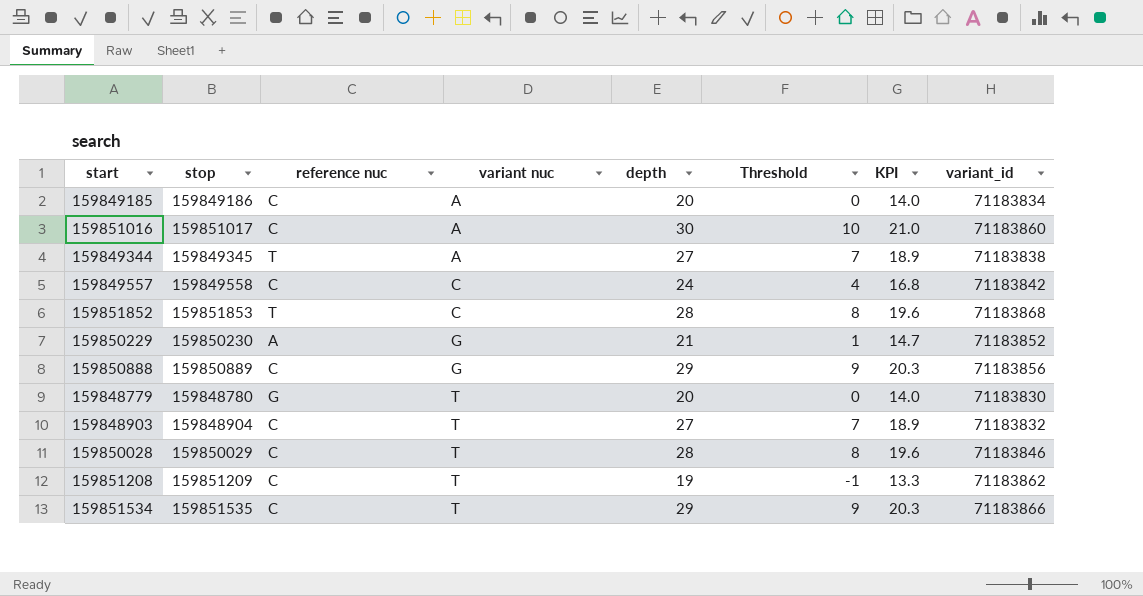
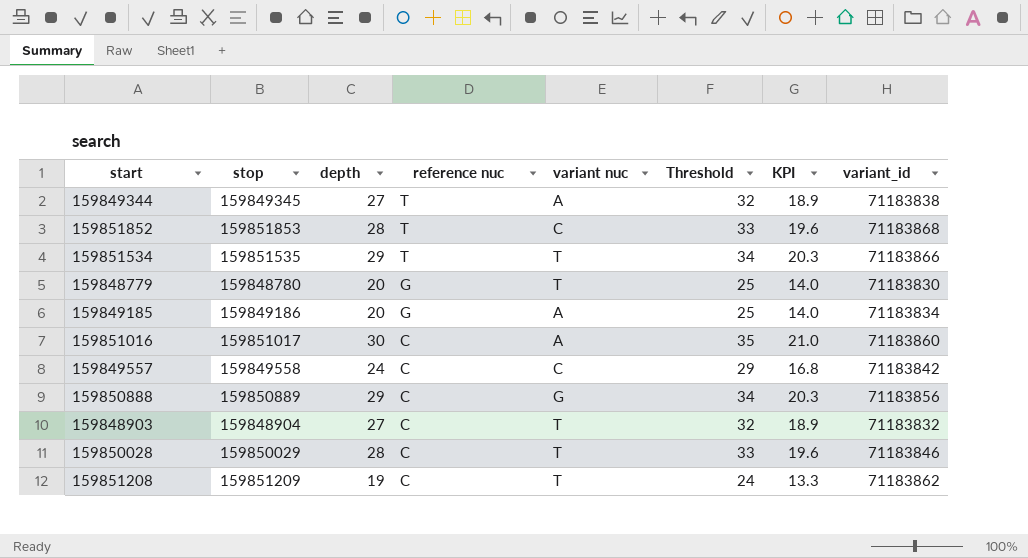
row order: variant nuc ascending -> reference nuc descending
column depth | position: 5 -> 3
column Threshold | formula: [depth] - 20 -> [depth] + 5
row 159850229: 159850230 | A | G | 21 | 1 | 14.7 | 71183852 -> none
159851534 | reference nuc: C -> T
159849185 | reference nuc: C -> G

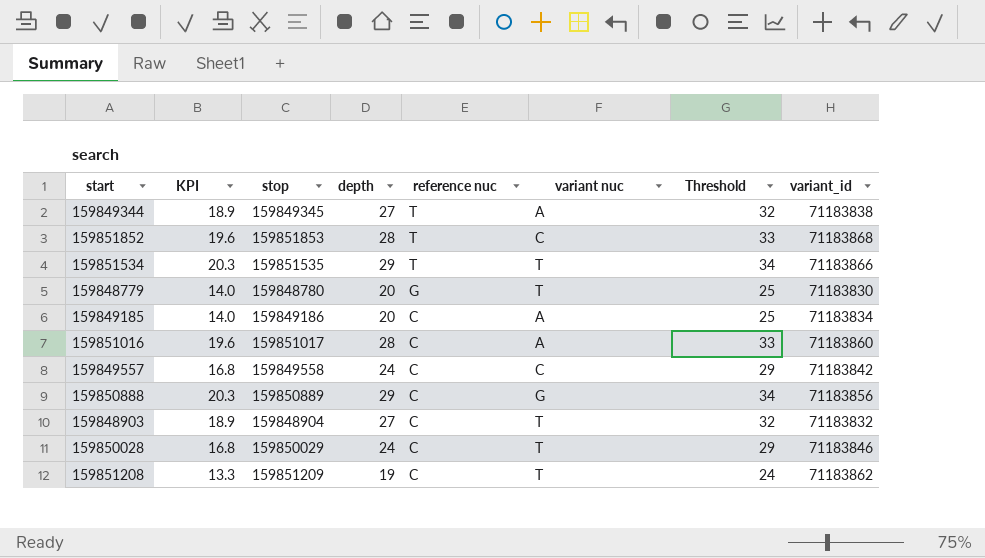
column KPI | position: 7 -> 2
159849185 | reference nuc: G -> C
159851016 | KPI: 21.0 -> 19.6
159851016 | depth: 30 -> 28
159851016 | Threshold: 35 -> 33
159850028 | KPI: 19.6 -> 16.8
159850028 | depth: 28 -> 24
159850028 | Threshold: 33 -> 29

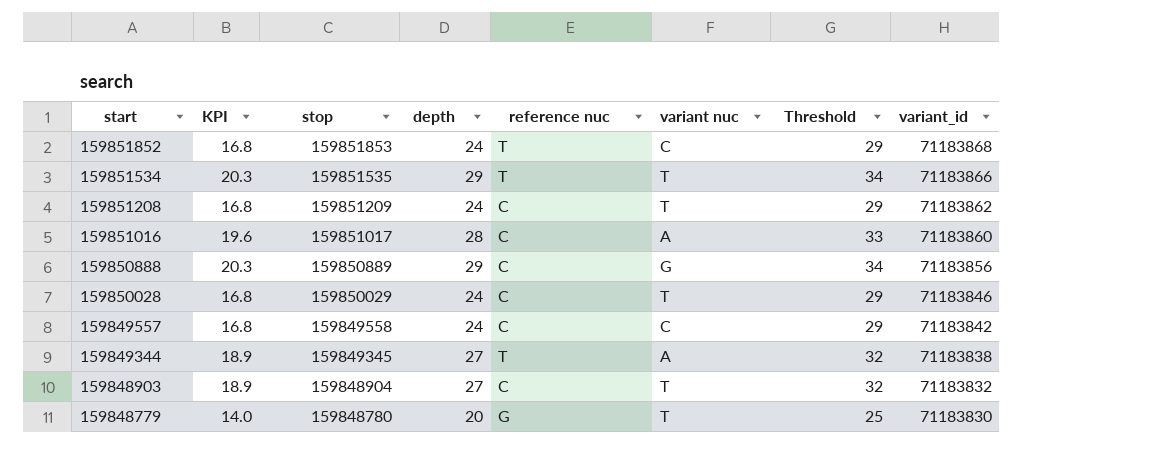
row order: reference nuc descending -> start descending
row 159849185: 14.0 | 159849186 | 20 | C | A | 25 | 71183834 -> none
159851852 | KPI: 19.6 -> 16.8
159851852 | depth: 28 -> 24
159851852 | Threshold: 33 -> 29
159851208 | KPI: 13.3 -> 16.8
159851208 | depth: 19 -> 24
159851208 | Threshold: 24 -> 29

